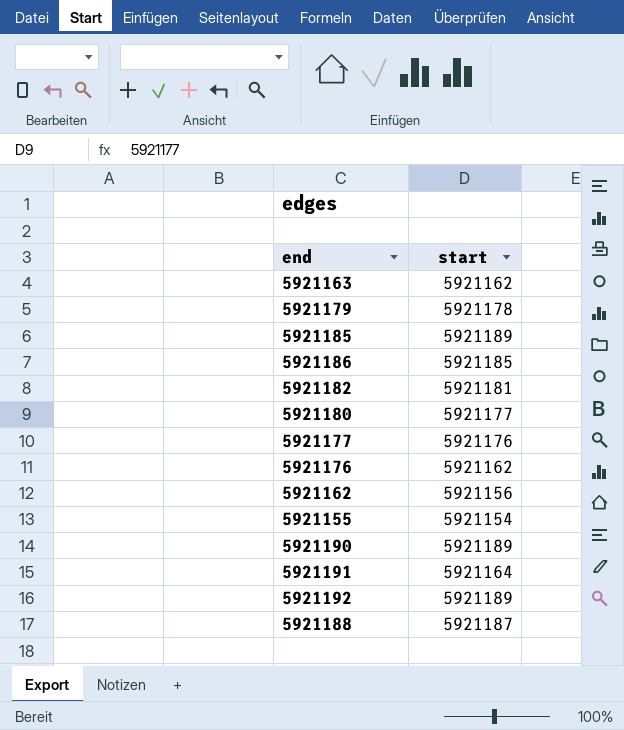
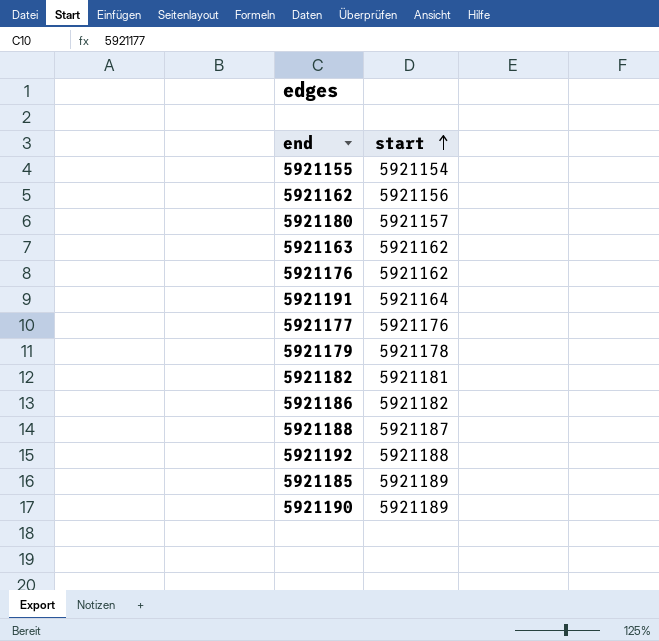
row order: none -> start ascending
5921180 | start: 5921177 -> 5921157
5921186 | start: 5921185 -> 5921182
5921192 | start: 5921189 -> 5921188

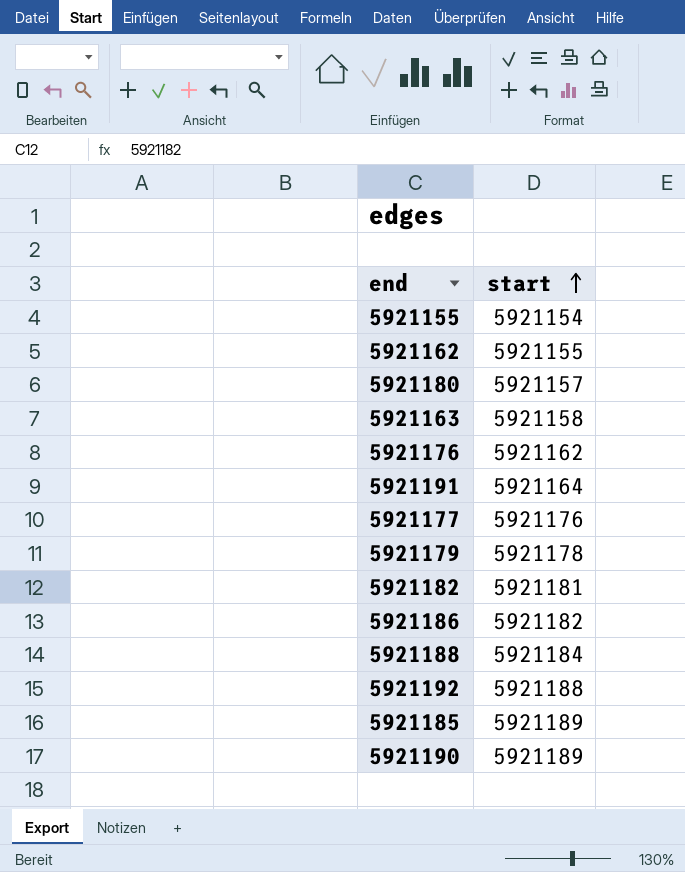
5921162 | start: 5921156 -> 5921155
5921163 | start: 5921162 -> 5921158
5921188 | start: 5921187 -> 5921184

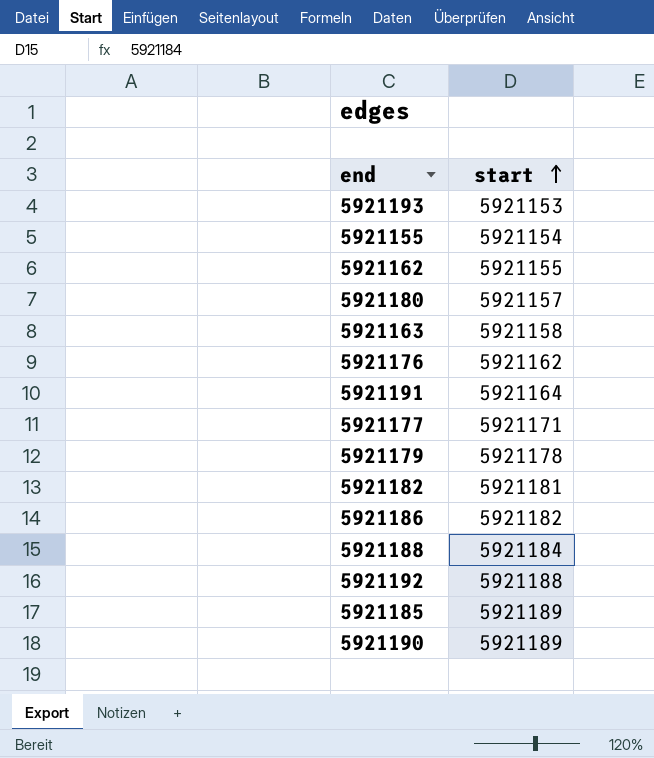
row 5921193: none -> 5921153
5921177 | start: 5921176 -> 5921171

